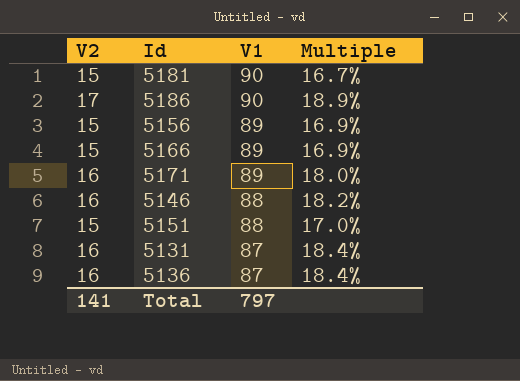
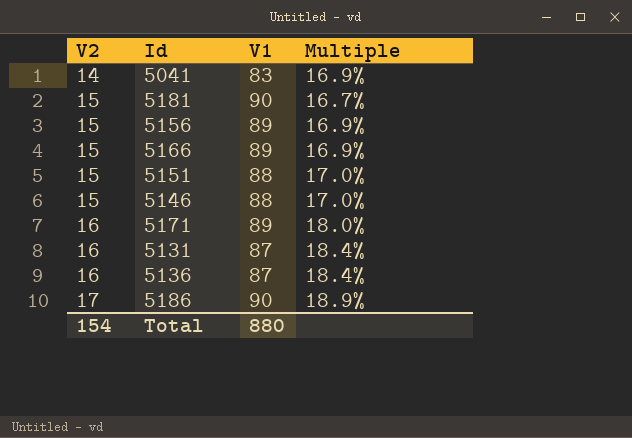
row order: V1 descending -> V2 ascending
row 5041: none -> 14 | 83 | 16.9%
5146 | V2: 16 -> 15
5146 | Multiple: 18.2% -> 17.0%
Total | V2: 141 -> 154
Total | V1: 797 -> 880

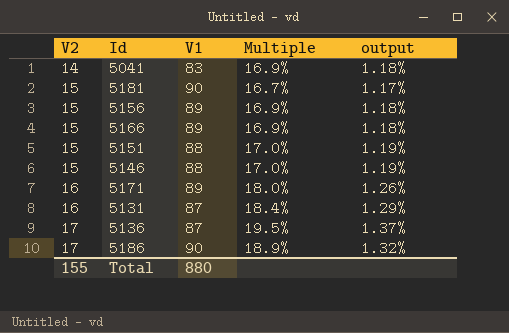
column output | formula: none -> [Multiple] * 0.07
5136 | V2: 16 -> 17
5136 | Multiple: 18.4% -> 19.5%
Total | V2: 154 -> 155

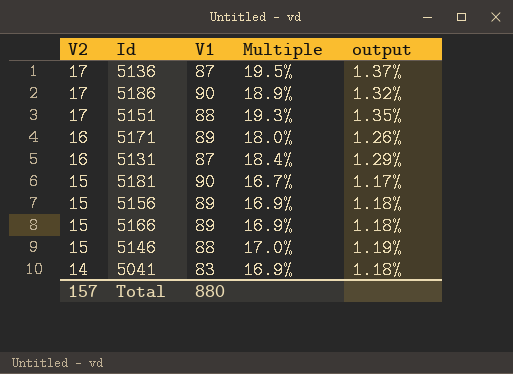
row order: V2 ascending -> V2 descending
5151 | V2: 15 -> 17
5151 | Multiple: 17.0% -> 19.3%
5151 | output: 1.19% -> 1.35%
Total | V2: 155 -> 157

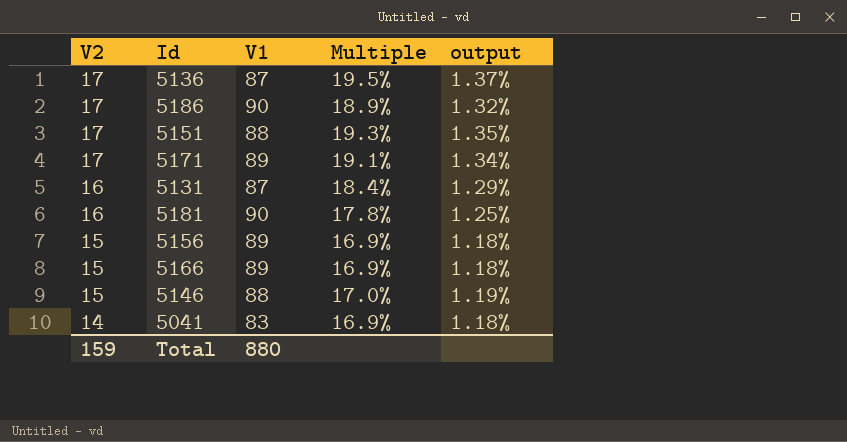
5171 | V2: 16 -> 17
5171 | Multiple: 18.0% -> 19.1%
5171 | output: 1.26% -> 1.34%
5181 | V2: 15 -> 16
5181 | Multiple: 16.7% -> 17.8%
5181 | output: 1.17% -> 1.25%
Total | V2: 157 -> 159

